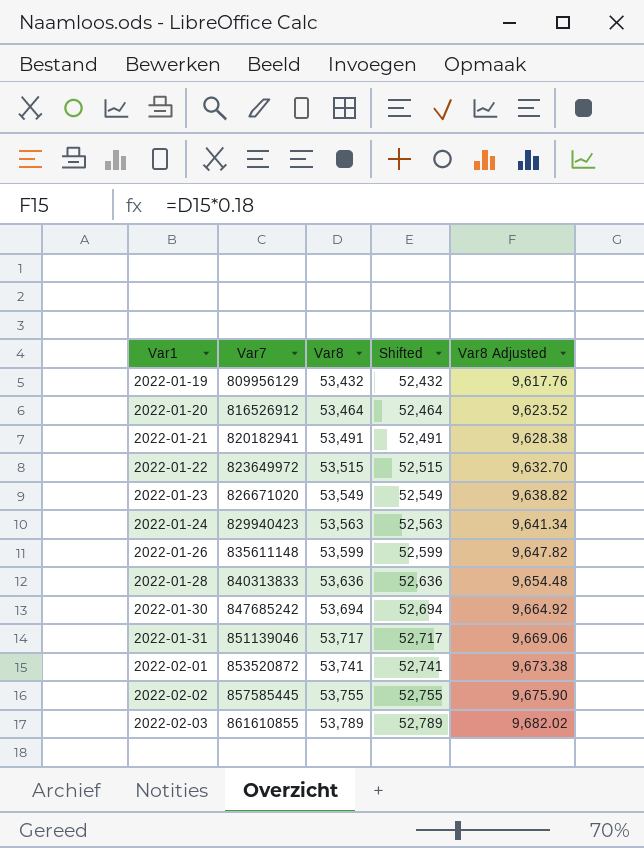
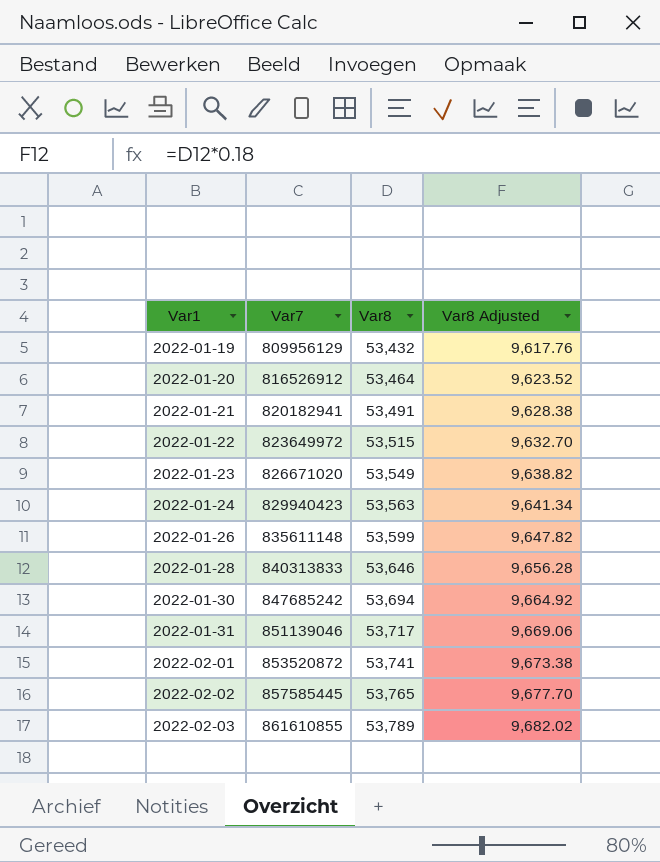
column Shifted | formula: [Var8] - 1000 -> none
2022-01-28 | Var8: 53,636 -> 53,646
2022-01-28 | Var8 Adjusted: 9,654.48 -> 9,656.28
2022-02-02 | Var8: 53,755 -> 53,765
2022-02-02 | Var8 Adjusted: 9,675.90 -> 9,677.70

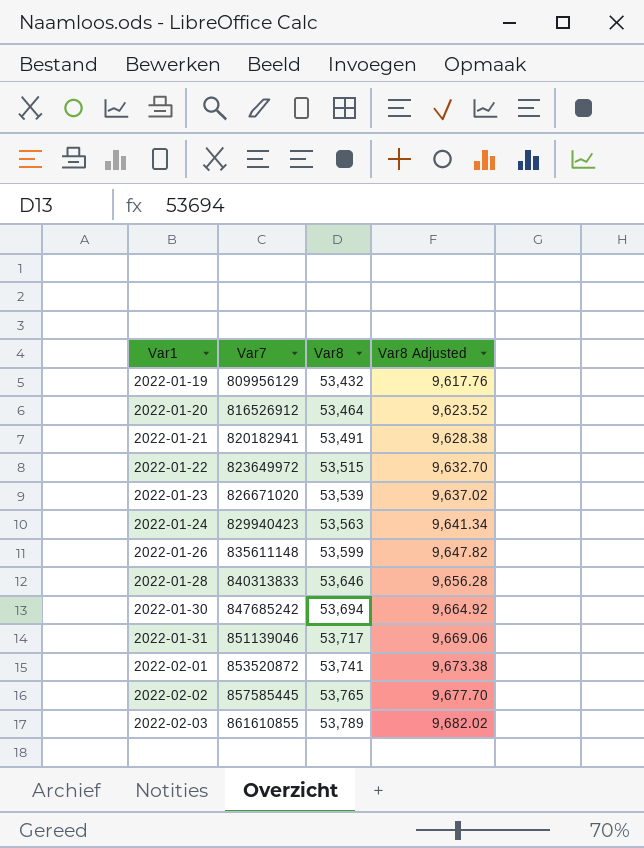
2022-01-23 | Var8: 53,549 -> 53,539
2022-01-23 | Var8 Adjusted: 9,638.82 -> 9,637.02

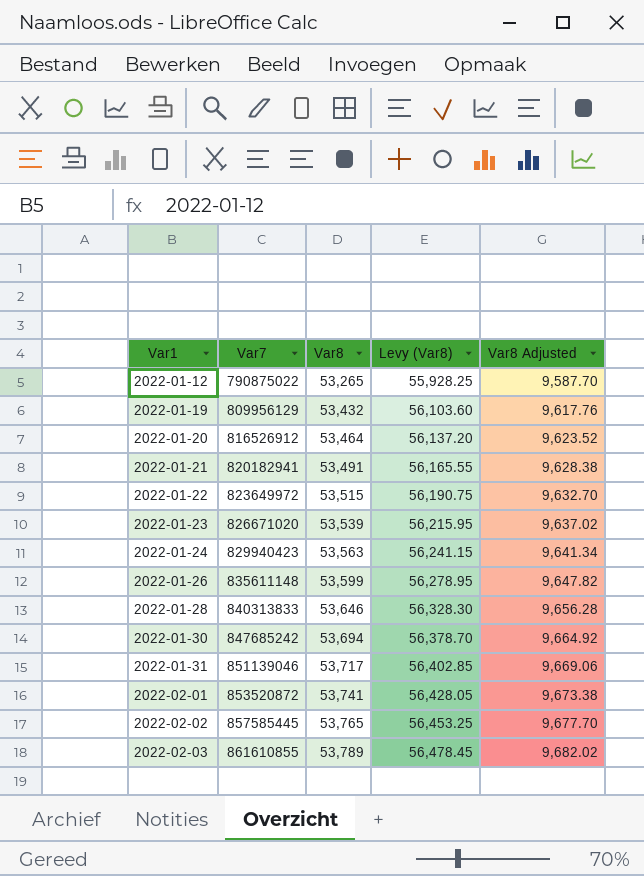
column Levy (Var8) | formula: none -> [Var8] * 1.05
row 2022-01-12: none -> 790875022 | 53,265 | 55,928.25 | 9,587.70

